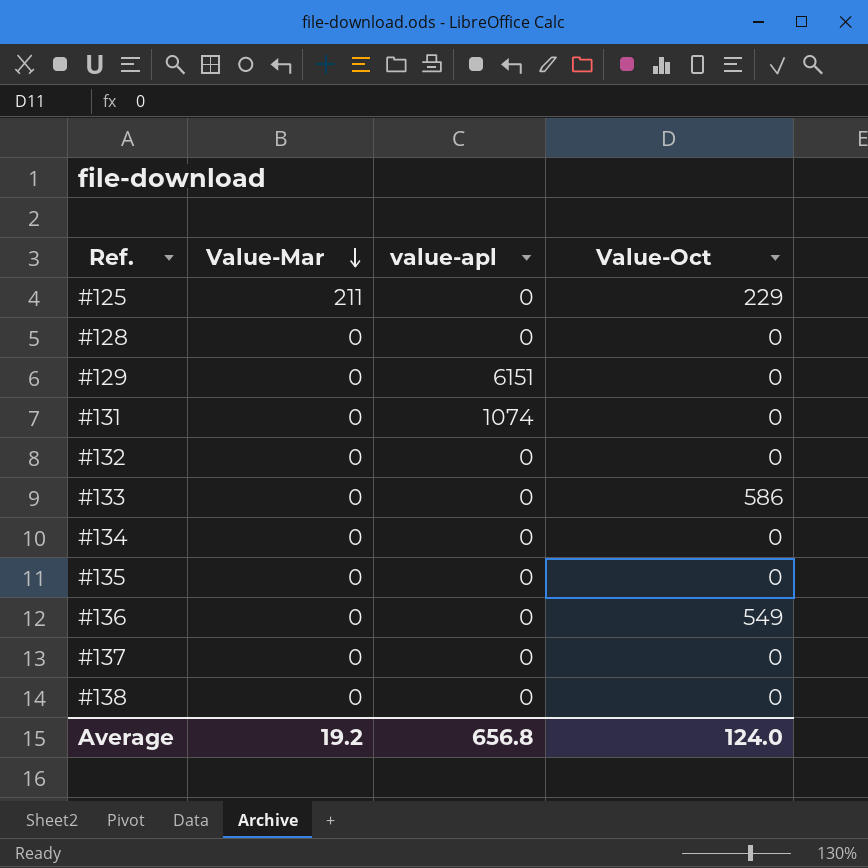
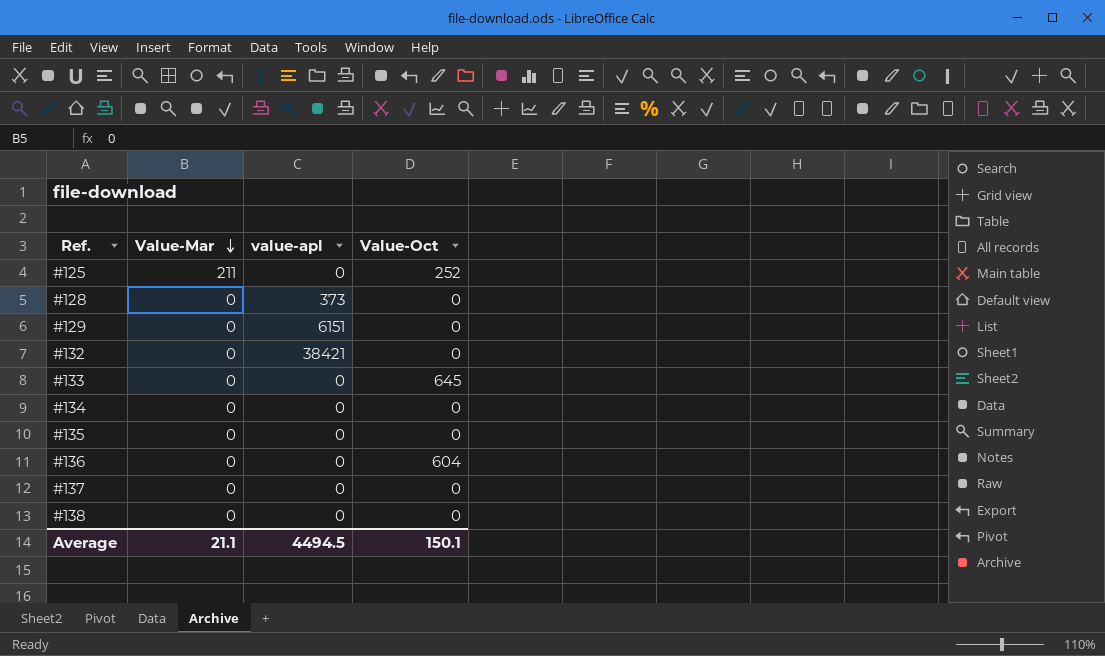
row #131: 0 | 1074 | 0 -> none
#125 | Value-Oct: 229 -> 252
#128 | value-apl: 0 -> 373
#132 | value-apl: 0 -> 38421
#133 | Value-Oct: 586 -> 645
#136 | Value-Oct: 549 -> 604
Average | Value-Mar: 19.2 -> 21.1
Average | value-apl: 656.8 -> 4494.5
Average | Value-Oct: 124.0 -> 150.1

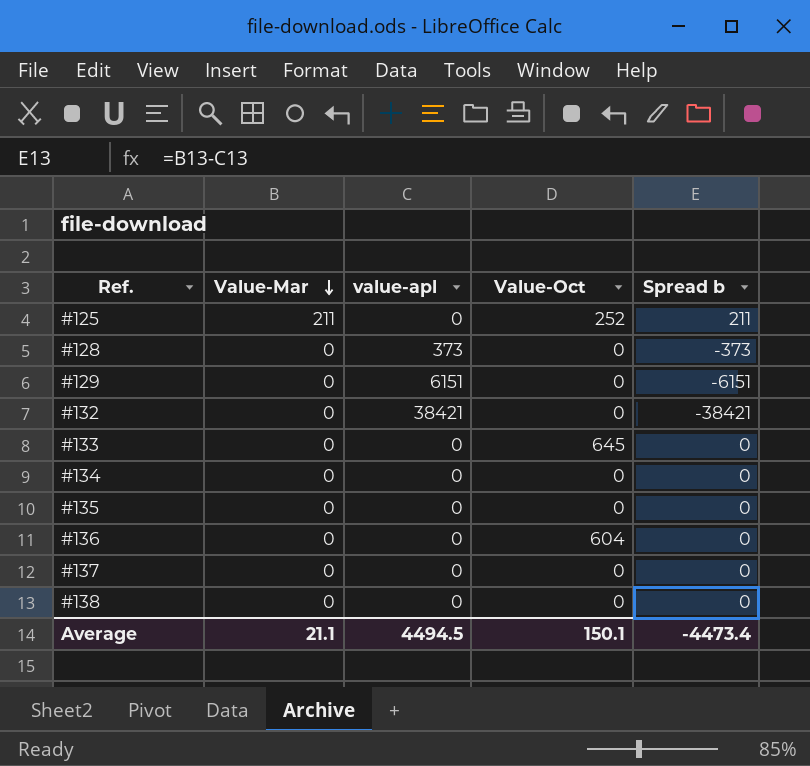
column Spread b | formula: none -> [Value-Mar] - [value-apl]

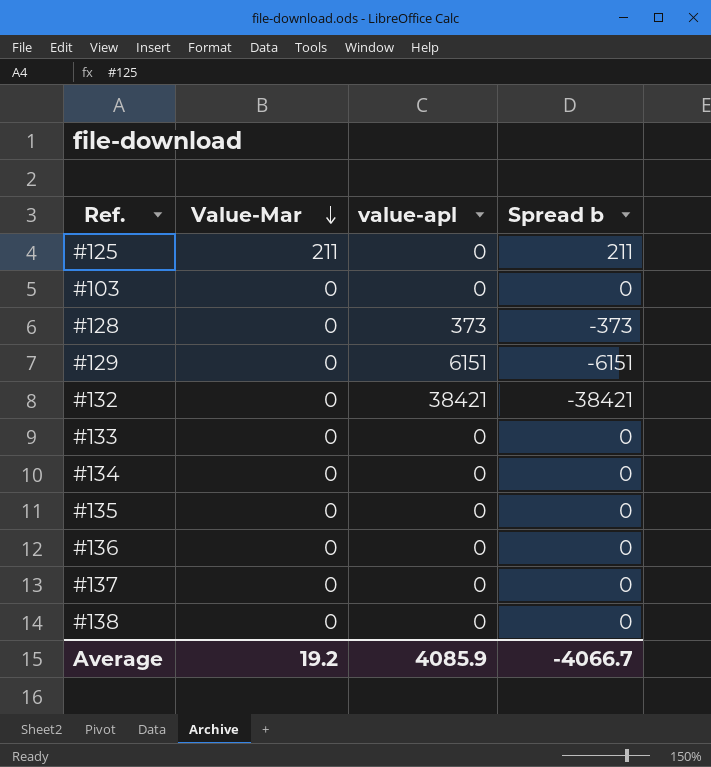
column Value-Oct | position: 4 -> none
row #103: none -> 0 | 0 | 0
Average | Value-Mar: 21.1 -> 19.2
Average | value-apl: 4494.5 -> 4085.9
Average | Spread b: -4473.4 -> -4066.7

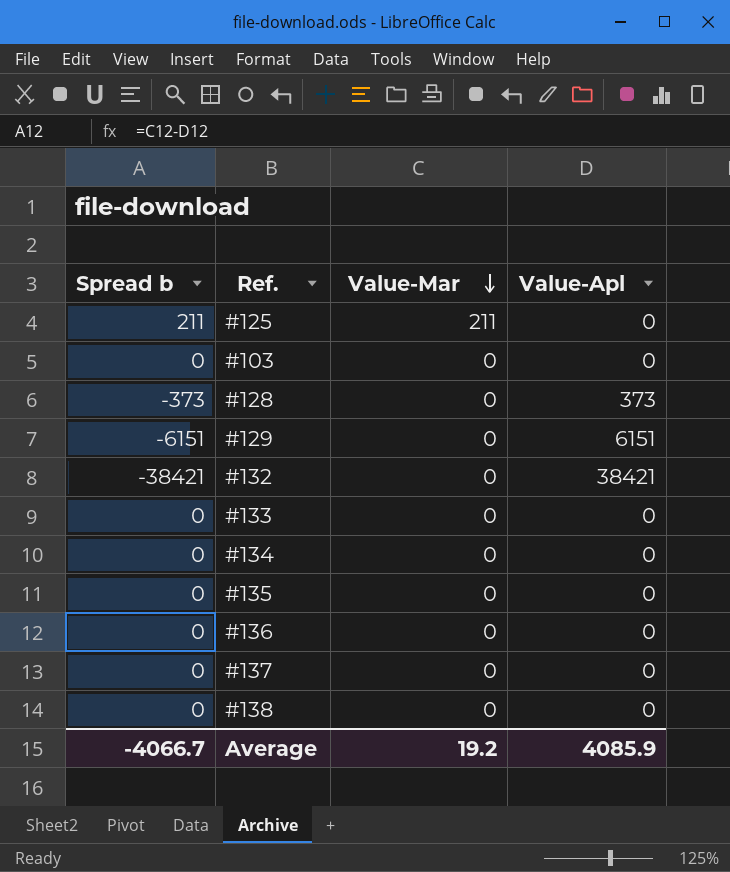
column Spread b | position: 4 -> 1
column name: value-apl -> Value-Apl

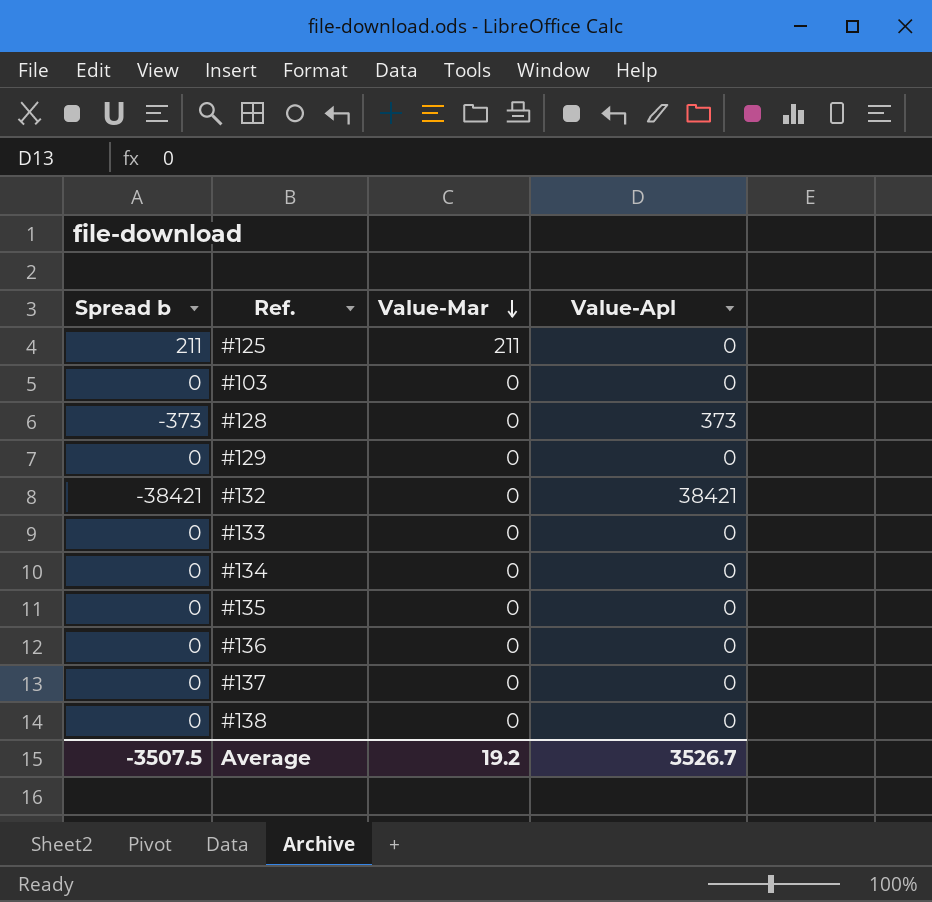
#129 | Spread b: -6151 -> 0
#129 | Value-Apl: 6151 -> 0
Average | Spread b: -4066.7 -> -3507.5
Average | Value-Apl: 4085.9 -> 3526.7

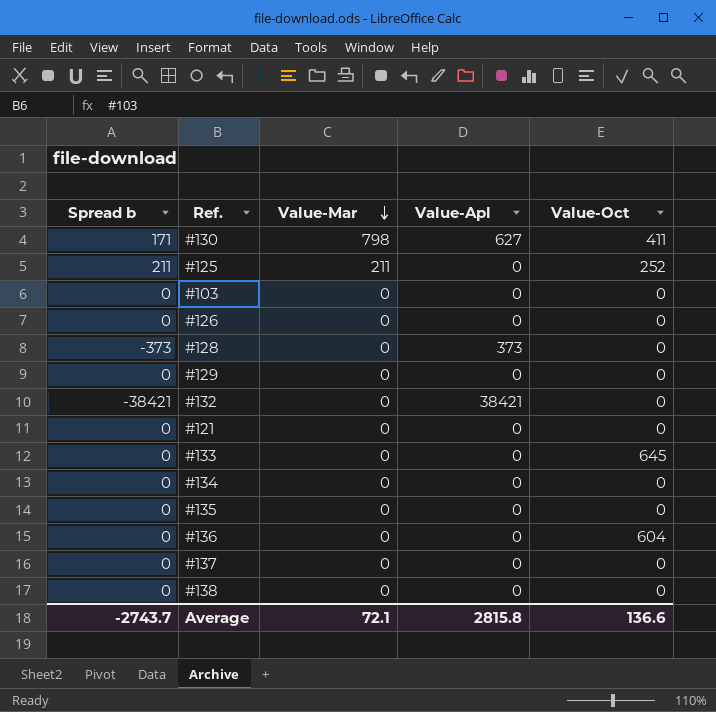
column Value-Oct | position: none -> 5
row #130: none -> 171 | 798 | 627 | 411
row #126: none -> 0 | 0 | 0 | 0
row #121: none -> 0 | 0 | 0 | 0
Average | Spread b: -3507.5 -> -2743.7
Average | Value-Mar: 19.2 -> 72.1
Average | Value-Apl: 3526.7 -> 2815.8

